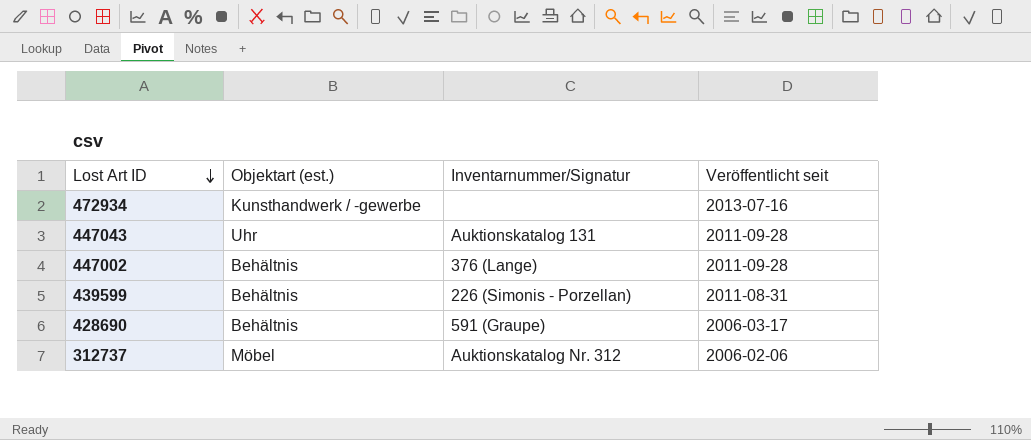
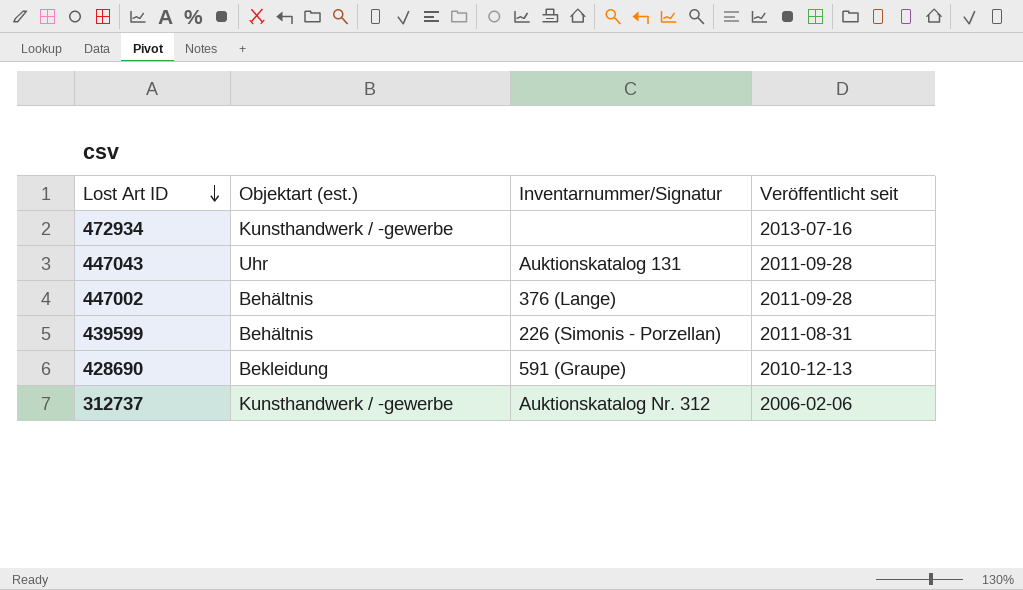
428690 | Objektart (est.): Behältnis -> Bekleidung
428690 | Veröffentlicht seit: 2006-03-17 -> 2010-12-13
312737 | Objektart (est.): Möbel -> Kunsthandwerk / -gewerbe

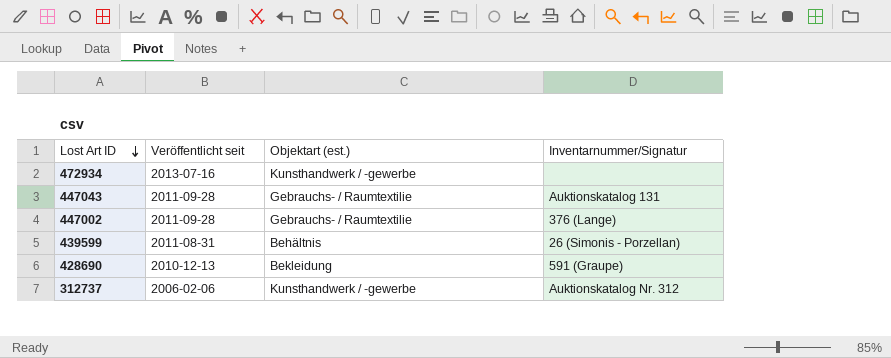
column Veröffentlicht seit | position: 4 -> 2
447043 | Objektart (est.): Uhr -> Gebrauchs- / Raumtextilie
447002 | Objektart (est.): Behältnis -> Gebrauchs- / Raumtextilie
439599 | Inventarnummer/Signatur: 226 (Simonis - Porzellan) -> 26 (Simonis - Porzellan)

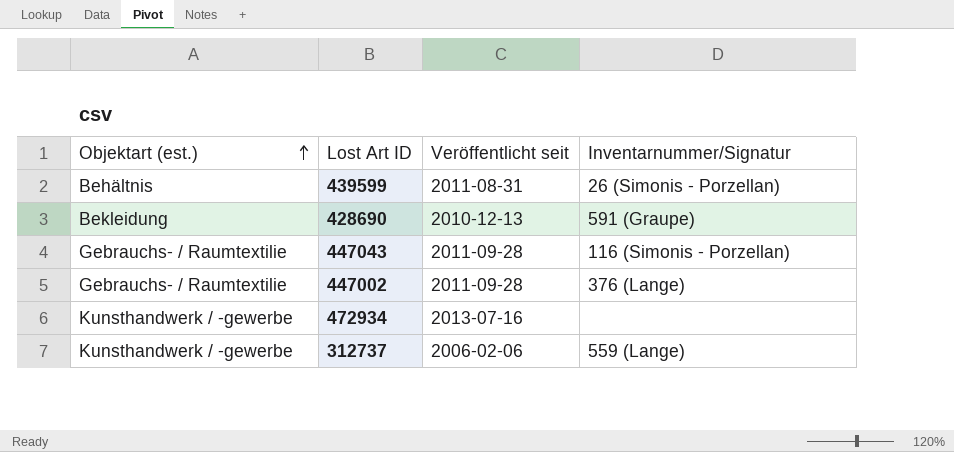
row order: Lost Art ID descending -> Objektart (est.) ascending
column Objektart (est.) | position: 3 -> 1
447043 | Inventarnummer/Signatur: Auktionskatalog 131 -> 116 (Simonis - Porzellan)
312737 | Inventarnummer/Signatur: Auktionskatalog Nr. 312 -> 559 (Lange)

